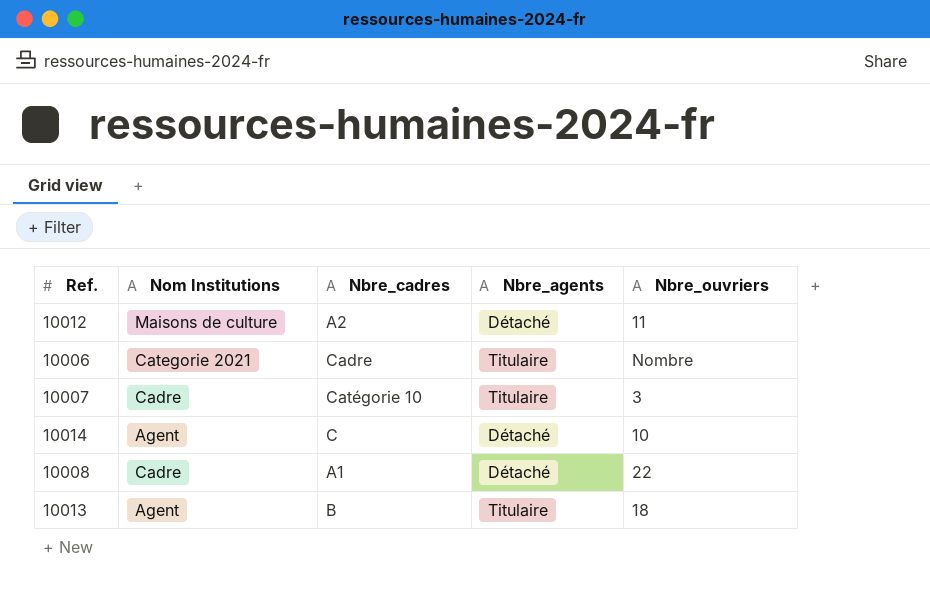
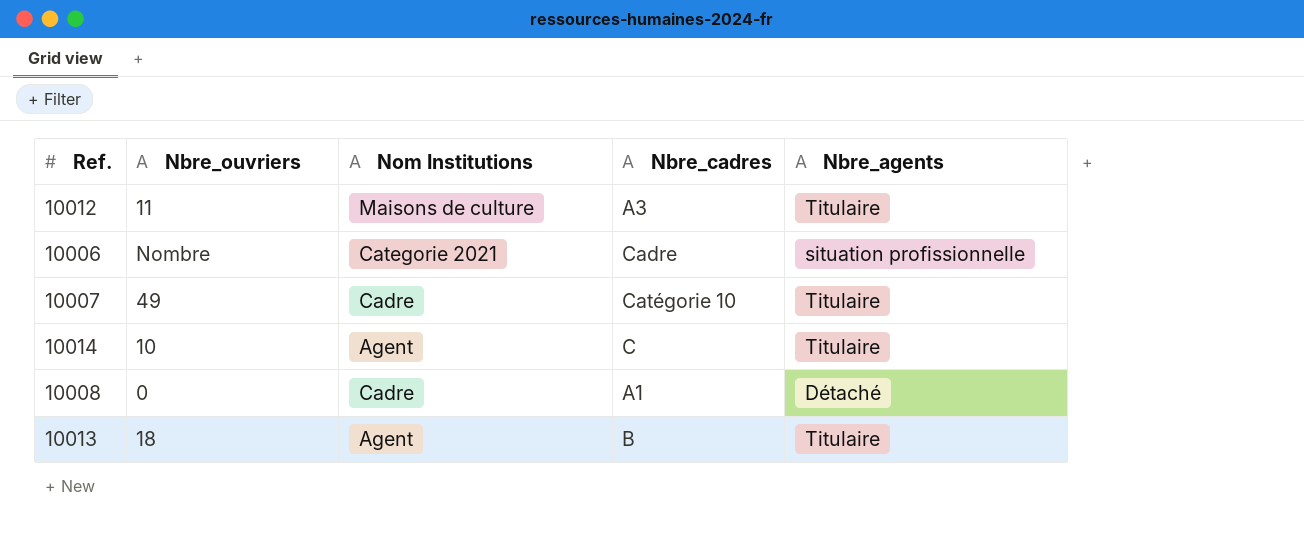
column Nbre_ouvriers | position: 5 -> 2
10012 | Nbre_cadres: A2 -> A3
10012 | Nbre_agents: Détaché -> Titulaire
10006 | Nbre_agents: Titulaire -> situation profissionnelle
10007 | Nbre_ouvriers: 3 -> 49
10014 | Nbre_agents: Détaché -> Titulaire
10008 | Nbre_ouvriers: 22 -> 0

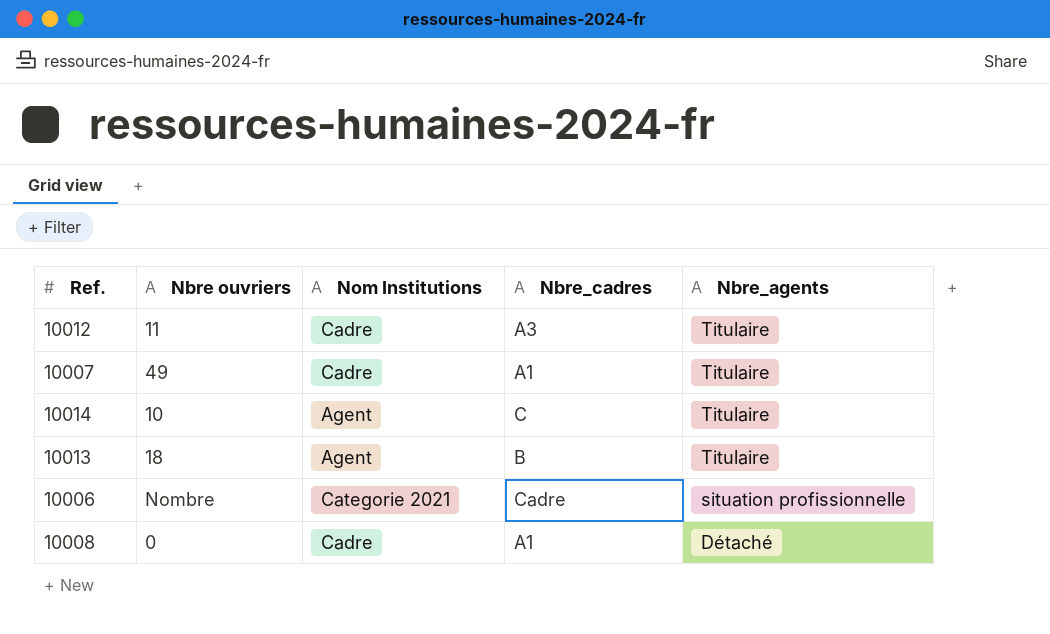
row order: none -> Nbre_agents descending
column name: Nbre_ouvriers -> Nbre ouvriers
10012 | Nom Institutions: Maisons de culture -> Cadre
10007 | Nbre_cadres: Catégorie 10 -> A1

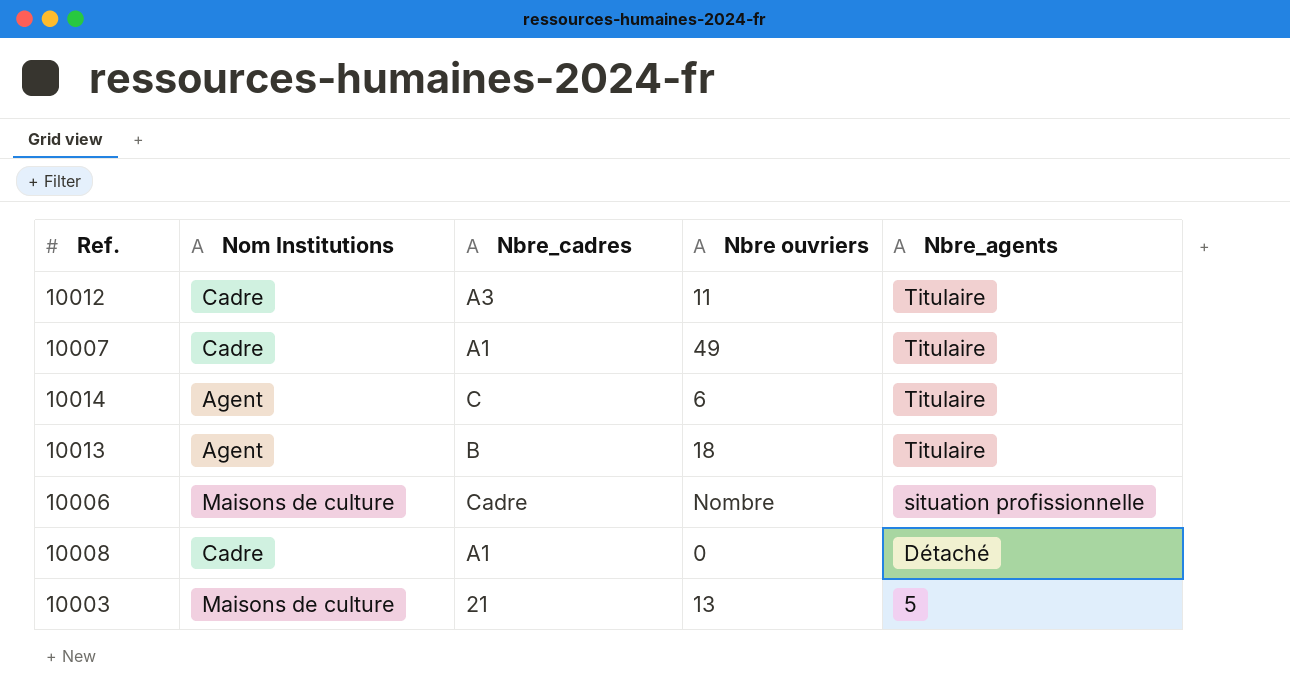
column Nbre ouvriers | position: 2 -> 4
10014 | Nbre ouvriers: 10 -> 6
10006 | Nom Institutions: Categorie 2021 -> Maisons de culture
row 10003: none -> Maisons de culture | 21 | 13 | 5

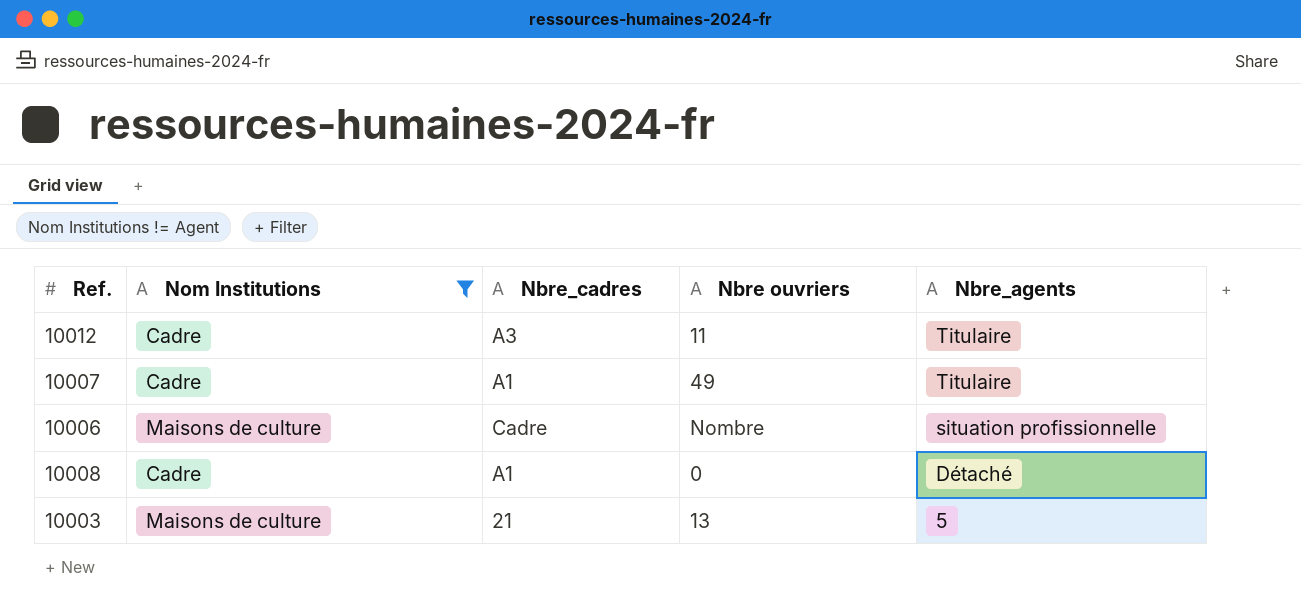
filter: none -> Nom Institutions != Agent

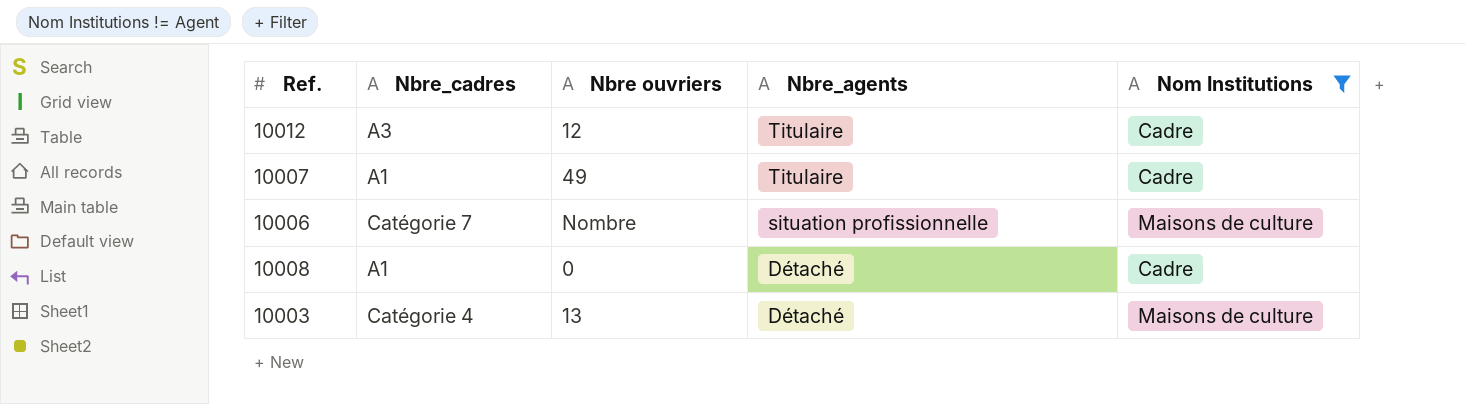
column Nom Institutions | position: 2 -> 5
10012 | Nbre ouvriers: 11 -> 12
10006 | Nbre_cadres: Cadre -> Catégorie 7
10003 | Nbre_cadres: 21 -> Catégorie 4
10003 | Nbre_agents: 5 -> Détaché

